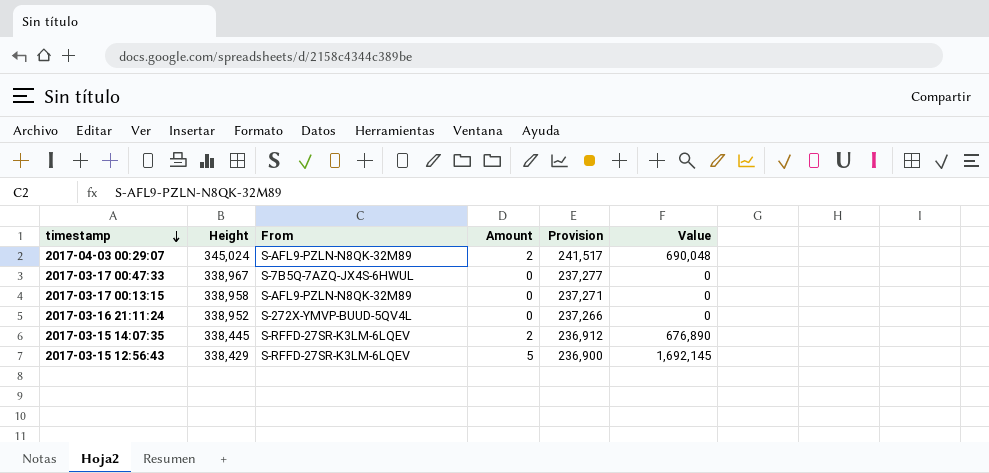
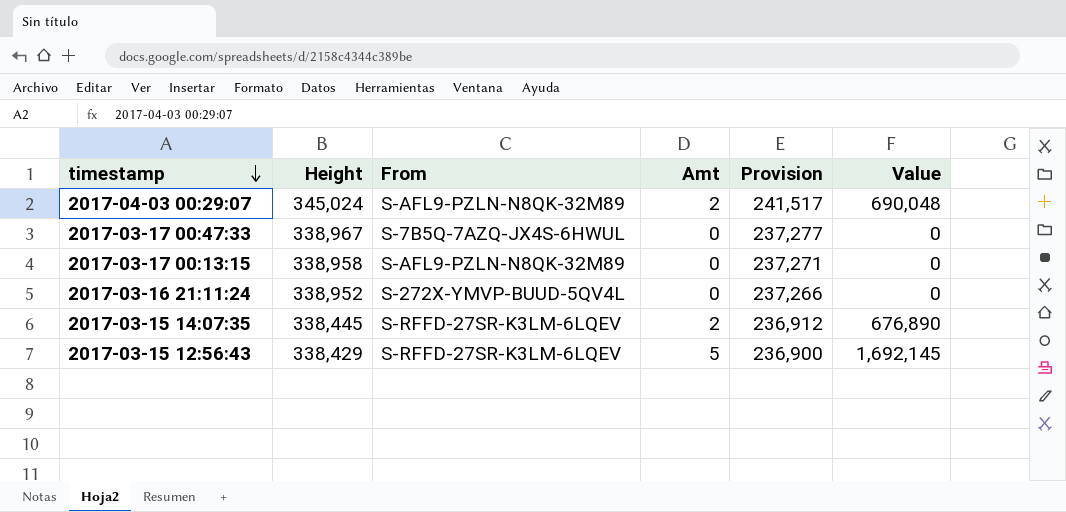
column name: Amount -> Amt

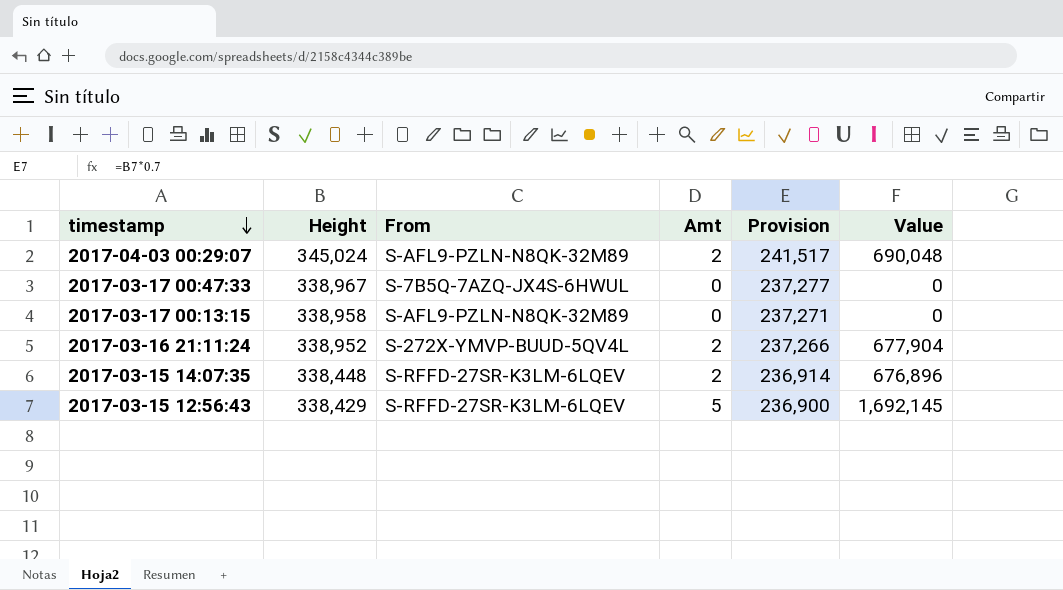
2017-03-16 21:11:24 | Amt: 0 -> 2
2017-03-16 21:11:24 | Value: 0 -> 677,904
2017-03-15 14:07:35 | Height: 338,445 -> 338,448
2017-03-15 14:07:35 | Provision: 236,912 -> 236,914
2017-03-15 14:07:35 | Value: 676,890 -> 676,896

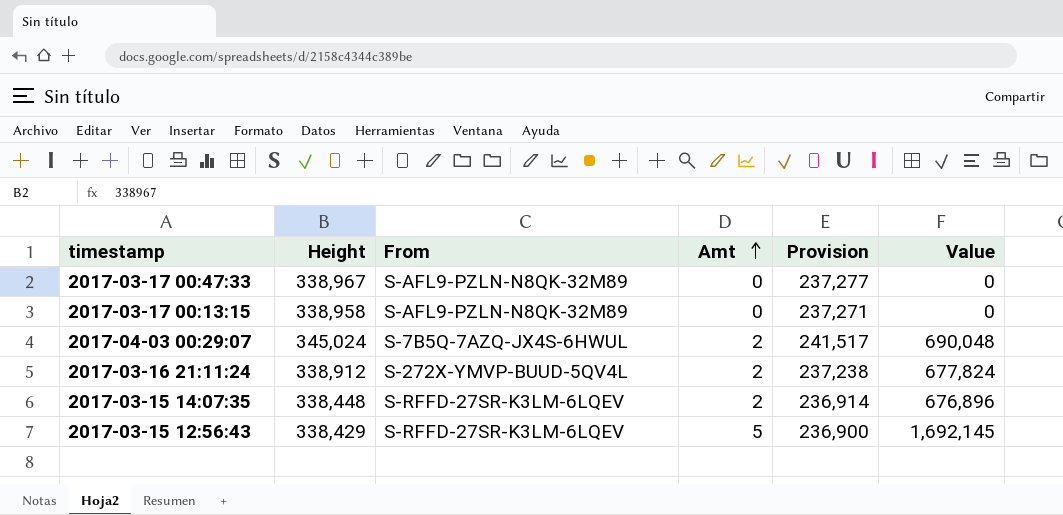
row order: timestamp descending -> Amt ascending
2017-03-17 00:47:33 | From: S-7B5Q-7AZQ-JX4S-6HWUL -> S-AFL9-PZLN-N8QK-32M89
2017-04-03 00:29:07 | From: S-AFL9-PZLN-N8QK-32M89 -> S-7B5Q-7AZQ-JX4S-6HWUL
2017-03-16 21:11:24 | Height: 338,952 -> 338,912
2017-03-16 21:11:24 | Provision: 237,266 -> 237,238
2017-03-16 21:11:24 | Value: 677,904 -> 677,824

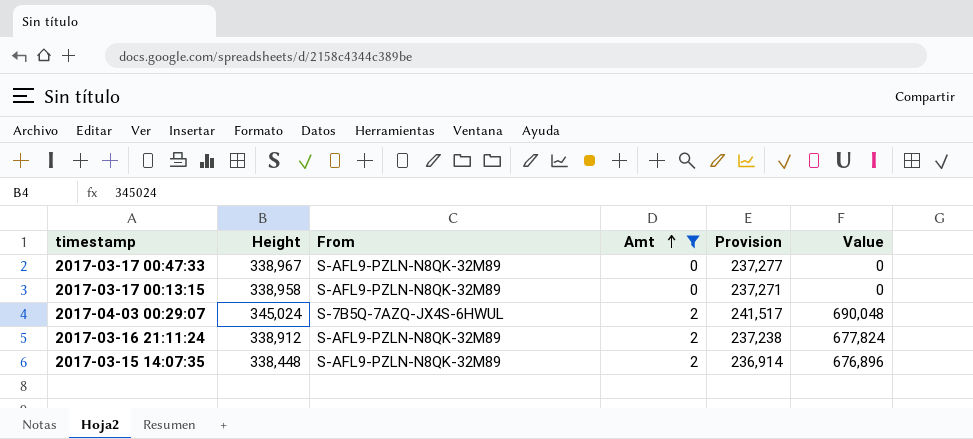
filter: none -> Amt != 5
2017-03-16 21:11:24 | From: S-272X-YMVP-BUUD-5QV4L -> S-AFL9-PZLN-N8QK-32M89
2017-03-15 14:07:35 | From: S-RFFD-27SR-K3LM-6LQEV -> S-AFL9-PZLN-N8QK-32M89

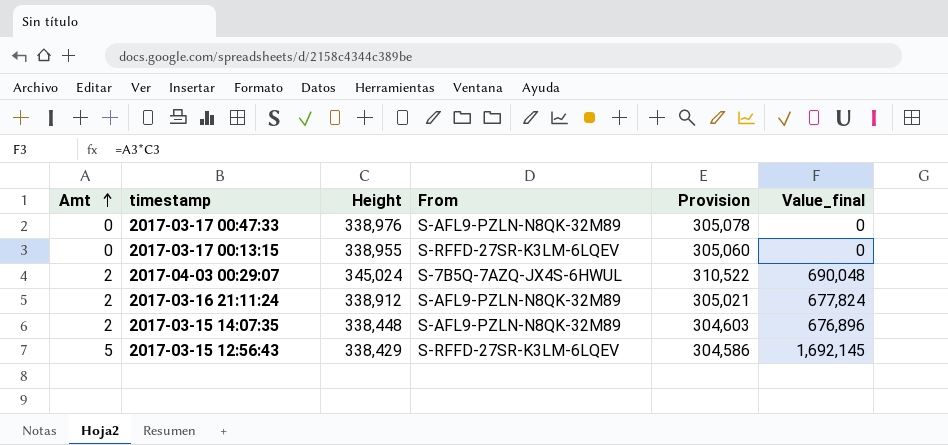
filter: Amt != 5 -> none
column Amt | position: 4 -> 1
column Provision | formula: [Height] * 0.7 -> [Height] * 0.9
column name: Value -> Value_final
2017-03-17 00:47:33 | Height: 338,967 -> 338,976
2017-03-17 00:13:15 | Height: 338,958 -> 338,955
2017-03-17 00:13:15 | From: S-AFL9-PZLN-N8QK-32M89 -> S-RFFD-27SR-K3LM-6LQEV

